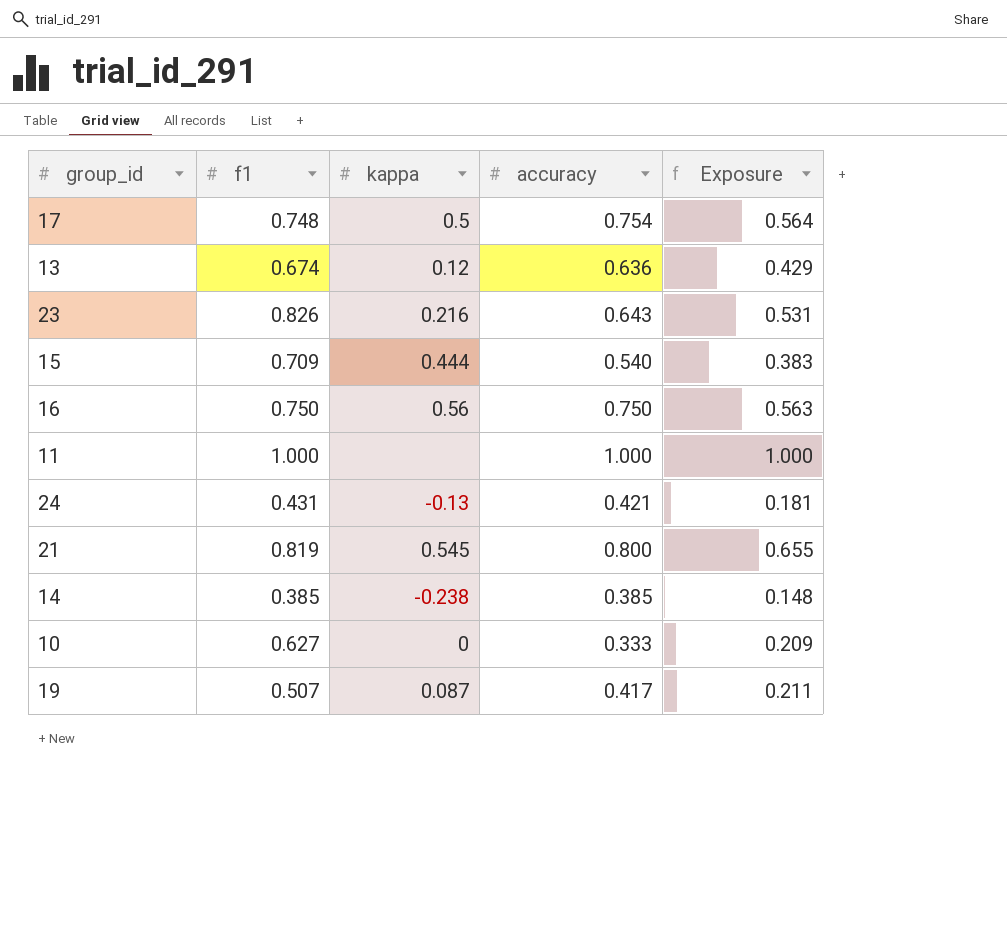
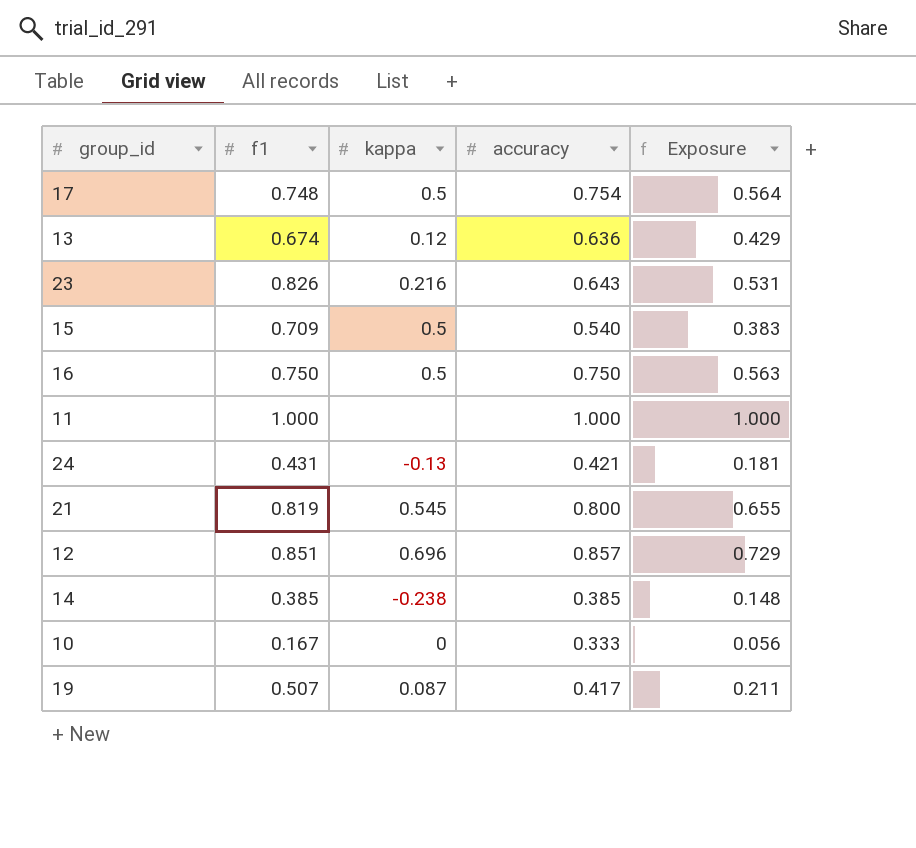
15 | kappa: 0.444 -> 0.5
16 | kappa: 0.56 -> 0.5
row 12: none -> 0.851 | 0.696 | 0.857 | 0.729
10 | f1: 0.627 -> 0.167
10 | Exposure: 0.209 -> 0.056

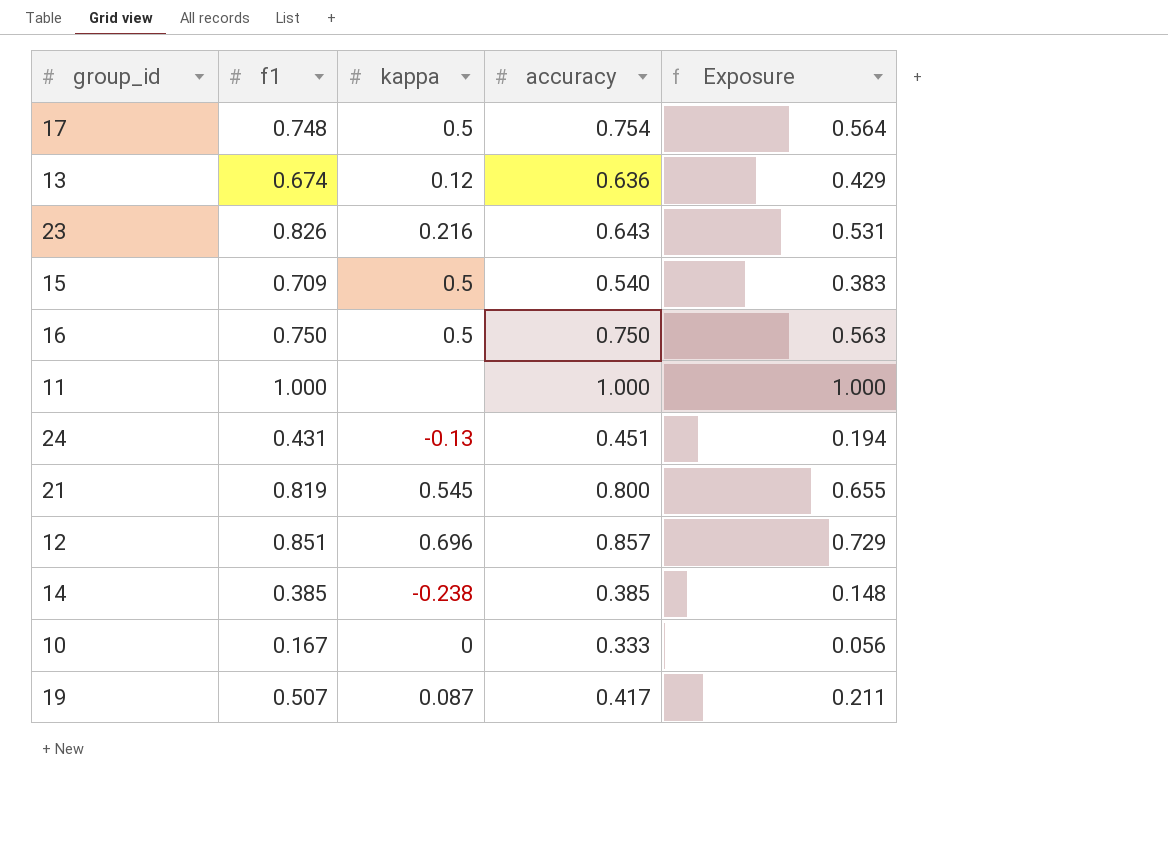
24 | accuracy: 0.421 -> 0.451
24 | Exposure: 0.181 -> 0.194

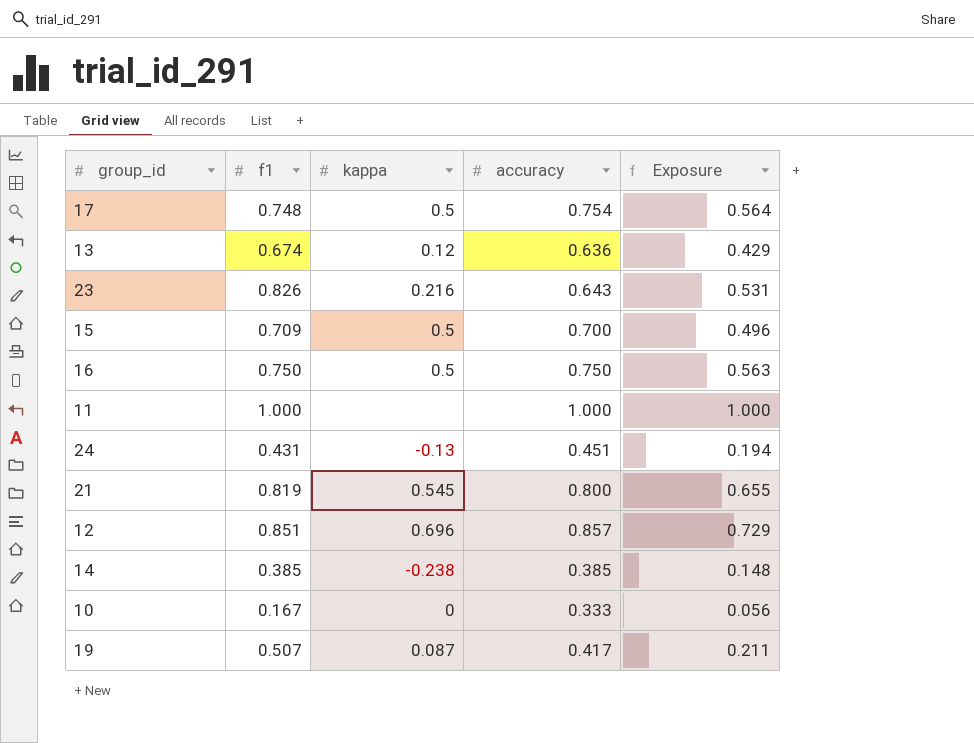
15 | accuracy: 0.540 -> 0.700
15 | Exposure: 0.383 -> 0.496

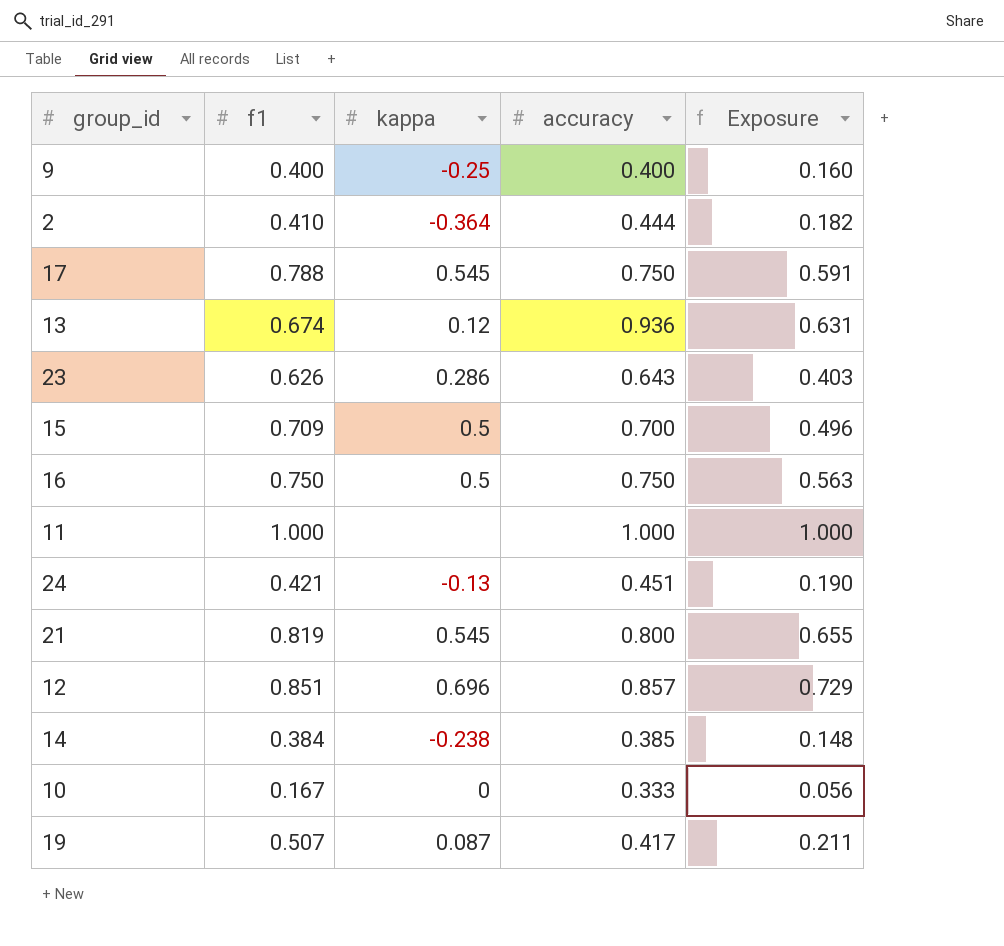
row 9: none -> 0.400 | -0.25 | 0.400 | 0.160
row 2: none -> 0.410 | -0.364 | 0.444 | 0.182
17 | f1: 0.748 -> 0.788
17 | kappa: 0.5 -> 0.545
17 | accuracy: 0.754 -> 0.750
17 | Exposure: 0.564 -> 0.591
13 | accuracy: 0.636 -> 0.936
13 | Exposure: 0.429 -> 0.631
23 | f1: 0.826 -> 0.626
23 | kappa: 0.216 -> 0.286
23 | Exposure: 0.531 -> 0.403
24 | f1: 0.431 -> 0.421
24 | Exposure: 0.194 -> 0.190
14 | f1: 0.385 -> 0.384

